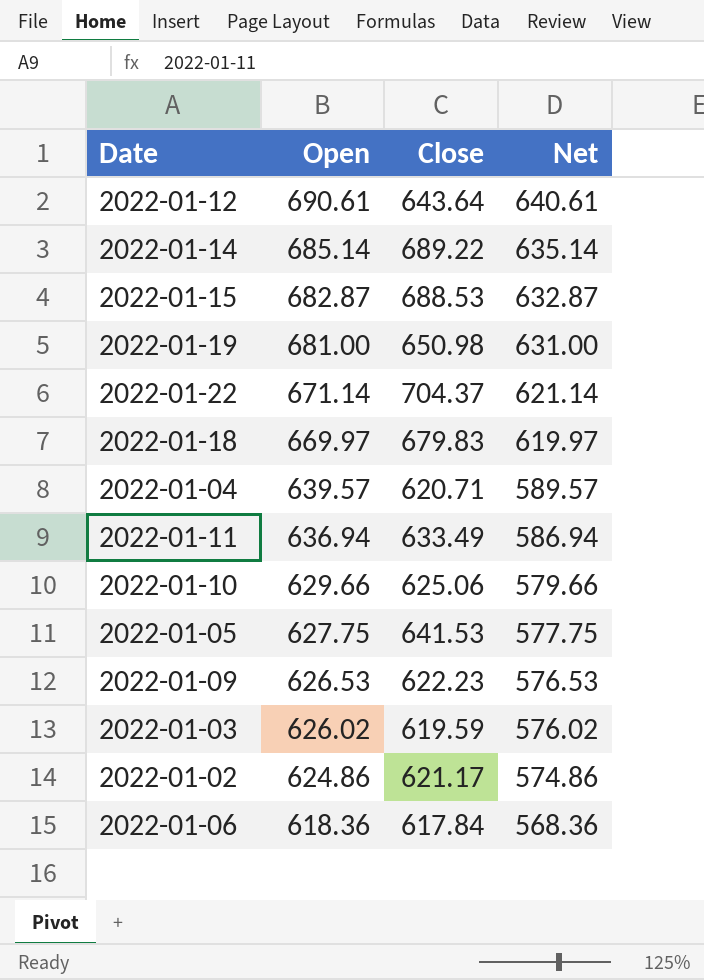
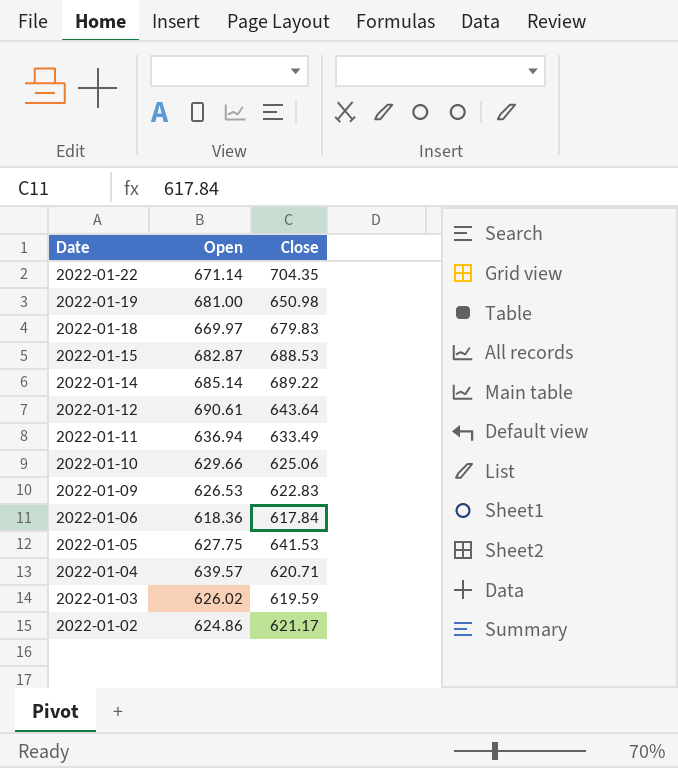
row order: Open descending -> Date descending
column Net | formula: [Open] - 50 -> none
2022-01-22 | Close: 704.37 -> 704.35
2022-01-09 | Close: 622.23 -> 622.83

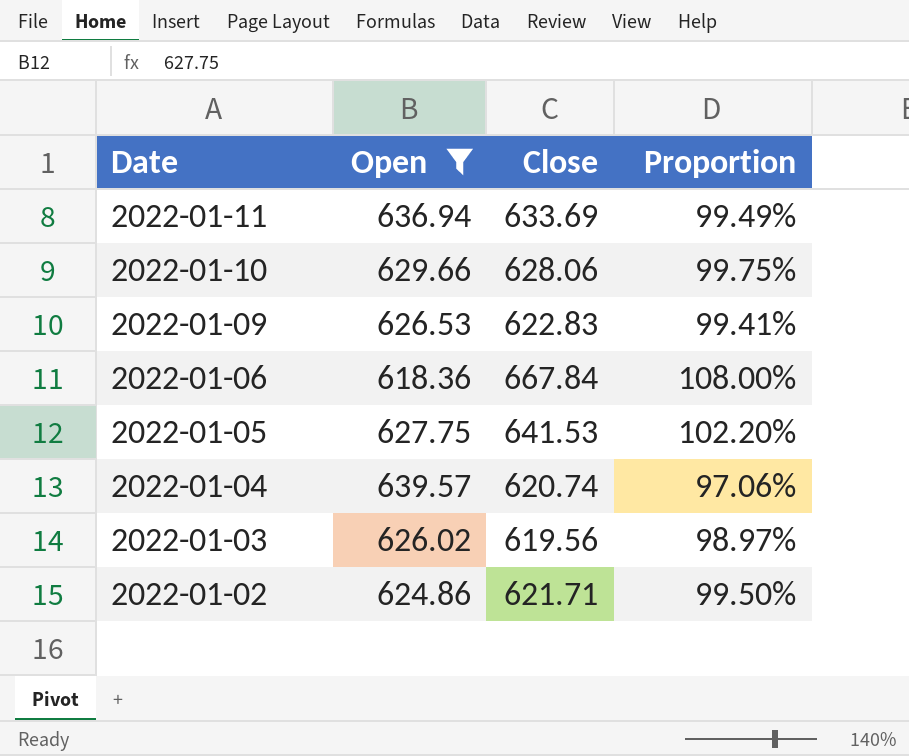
filter: none -> Open <= 639.57
column Proportion | formula: none -> [Close] / [Open]
2022-01-11 | Close: 633.49 -> 633.69
2022-01-10 | Close: 625.06 -> 628.06
2022-01-06 | Close: 617.84 -> 667.84
2022-01-04 | Close: 620.71 -> 620.74
2022-01-03 | Close: 619.59 -> 619.56
2022-01-02 | Close: 621.17 -> 621.71

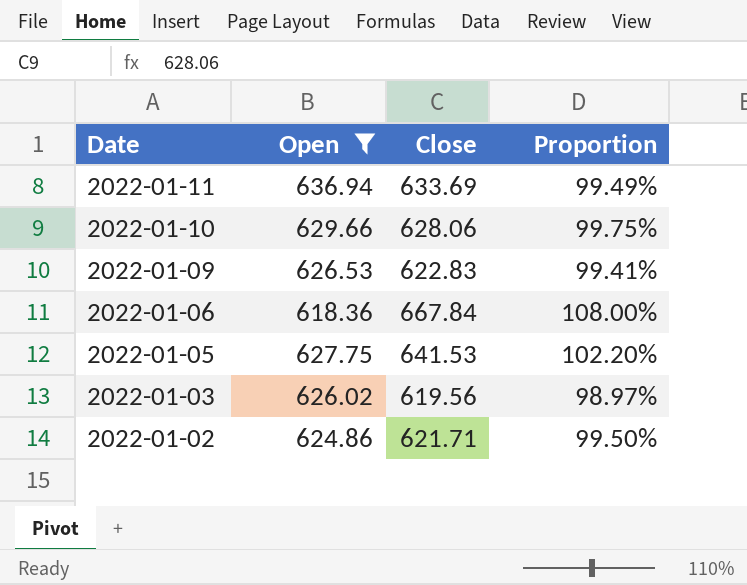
row 2022-01-04: 639.57 | 620.74 | 97.06% -> none

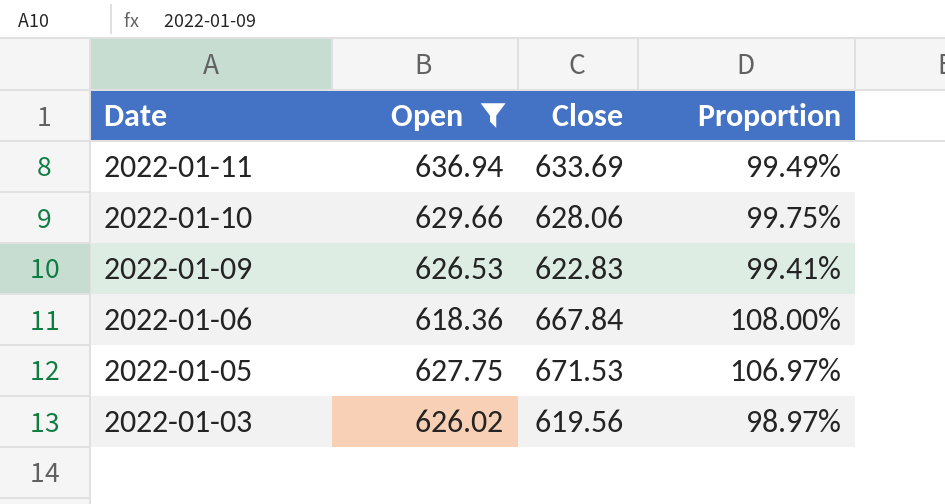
row 2022-01-02: 624.86 | 621.71 | 99.50% -> none
2022-01-05 | Close: 641.53 -> 671.53
2022-01-05 | Proportion: 102.20% -> 106.97%

